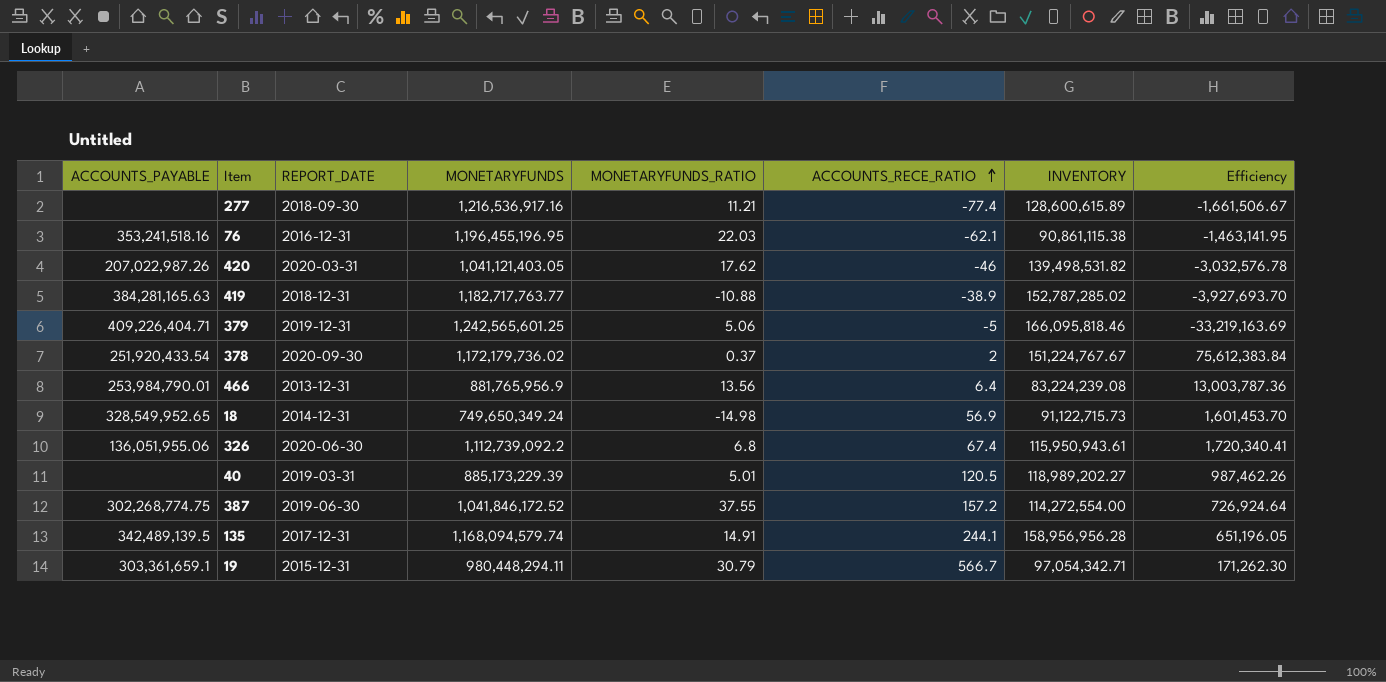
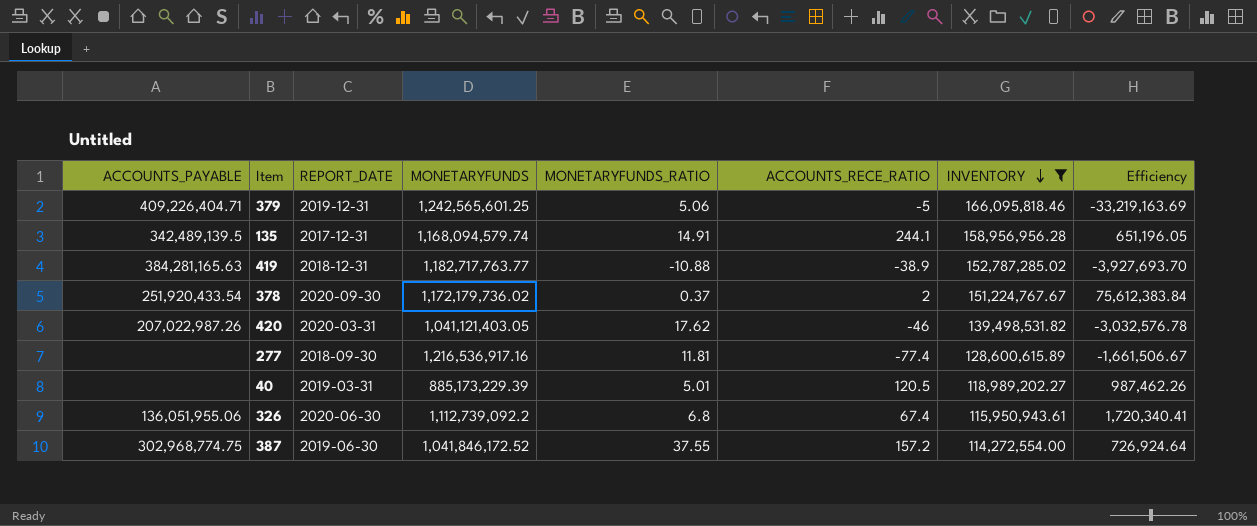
filter: none -> INVENTORY >= 114,272,554.00
row order: ACCOUNTS_RECE_RATIO ascending -> INVENTORY descending
277 | MONETARYFUNDS_RATIO: 11.21 -> 11.81
387 | ACCOUNTS_PAYABLE: 302,268,774.75 -> 302,968,774.75

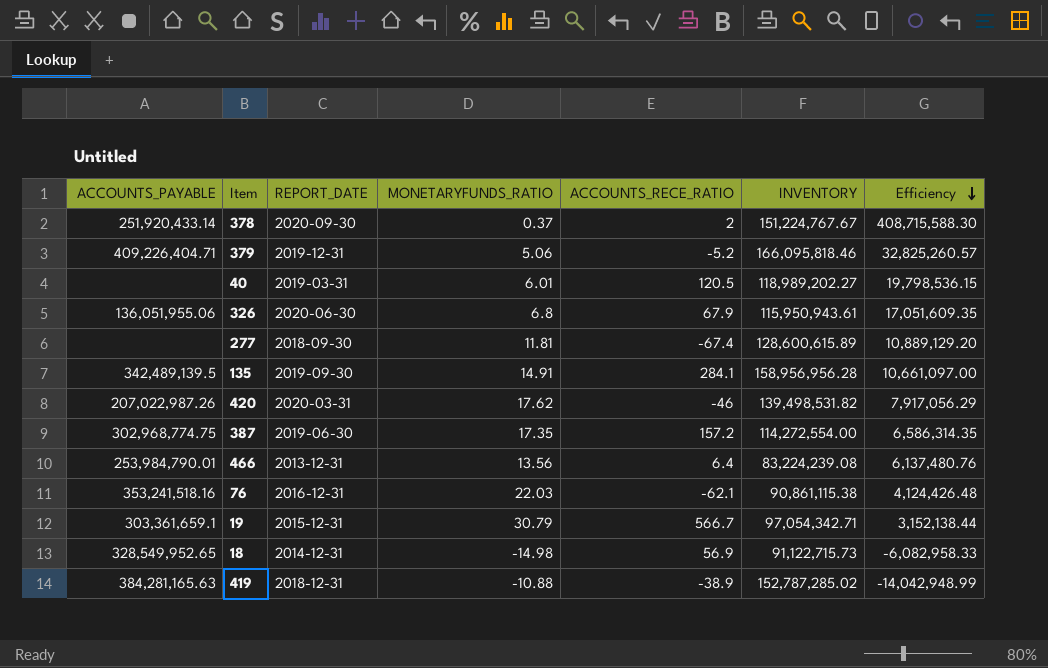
filter: INVENTORY >= 114,272,554.00 -> none
row order: INVENTORY descending -> Efficiency descending
column MONETARYFUNDS | position: 4 -> none
column Efficiency | formula: [INVENTORY] / [ACCOUNTS_RECE_RATIO] -> [INVENTORY] / [MONETARYFUNDS_RATIO]
378 | ACCOUNTS_PAYABLE: 251,920,433.54 -> 251,920,433.14
379 | ACCOUNTS_RECE_RATIO: -5 -> -5.2
40 | MONETARYFUNDS_RATIO: 5.01 -> 6.01
326 | ACCOUNTS_RECE_RATIO: 67.4 -> 67.9
277 | ACCOUNTS_RECE_RATIO: -77.4 -> -67.4
135 | REPORT_DATE: 2017-12-31 -> 2019-09-30
135 | ACCOUNTS_RECE_RATIO: 244.1 -> 284.1
387 | MONETARYFUNDS_RATIO: 37.55 -> 17.35

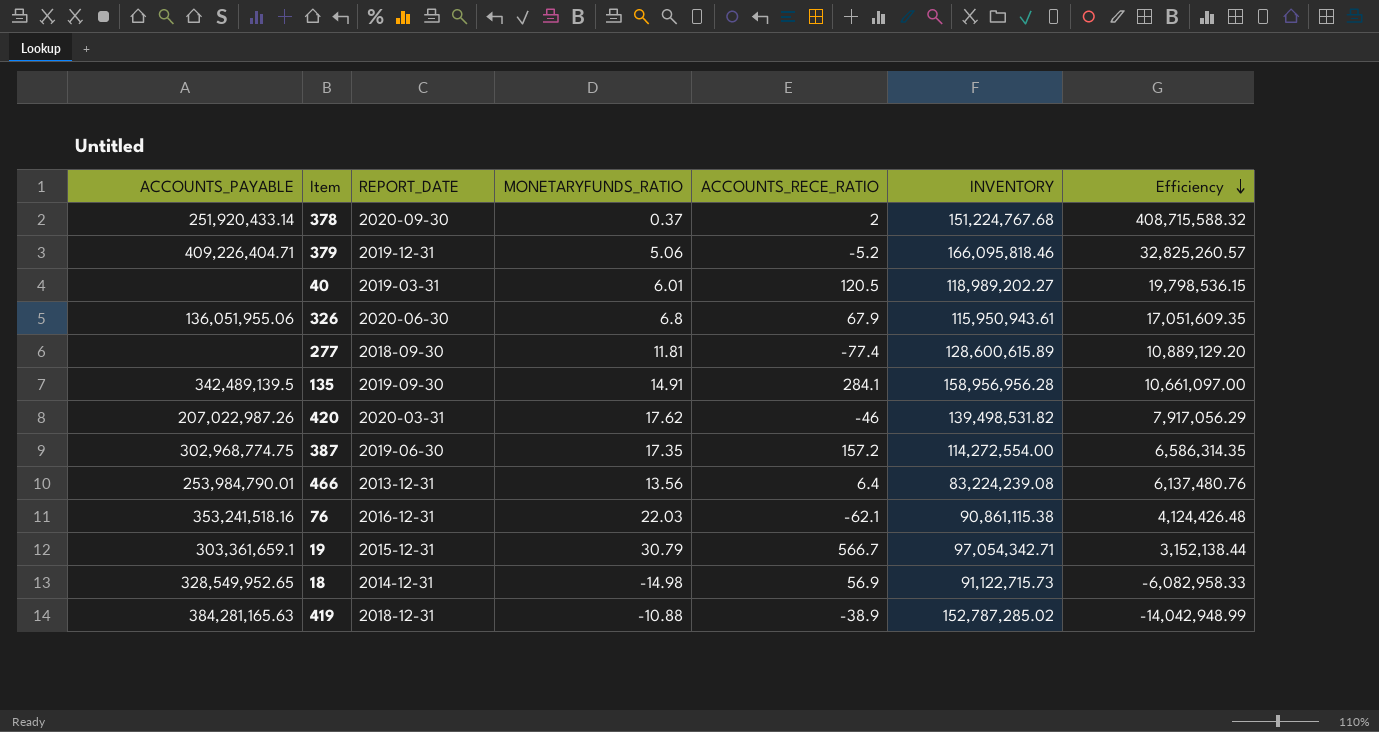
378 | INVENTORY: 151,224,767.67 -> 151,224,767.68
378 | Efficiency: 408,715,588.30 -> 408,715,588.32
277 | ACCOUNTS_RECE_RATIO: -67.4 -> -77.4

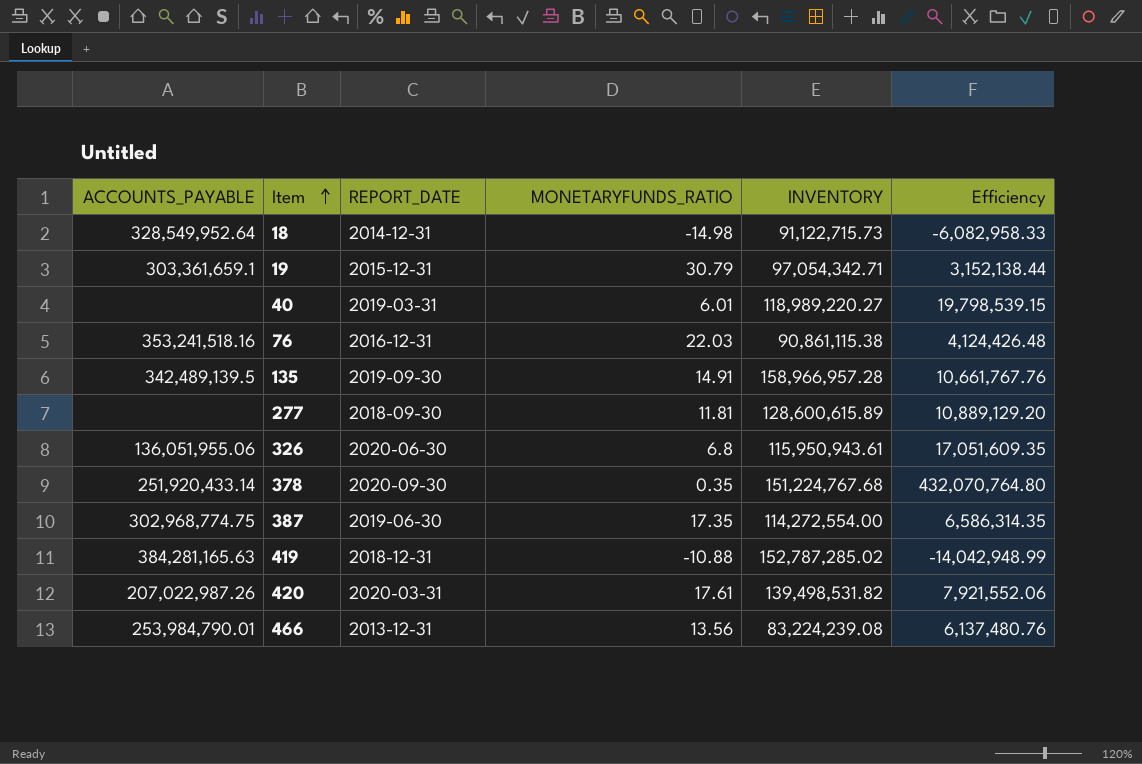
row order: Efficiency descending -> Item ascending
column ACCOUNTS_RECE_RATIO | position: 5 -> none
row 379: 409,226,404.71 | 2019-12-31 | 5.06 | -5.2 | 166,095,818.46 | 32,825,260.57 -> none
18 | ACCOUNTS_PAYABLE: 328,549,952.65 -> 328,549,952.64
40 | INVENTORY: 118,989,202.27 -> 118,989,220.27
40 | Efficiency: 19,798,536.15 -> 19,798,539.15
135 | INVENTORY: 158,956,956.28 -> 158,966,957.28
135 | Efficiency: 10,661,097.00 -> 10,661,767.76
378 | MONETARYFUNDS_RATIO: 0.37 -> 0.35
378 | Efficiency: 408,715,588.32 -> 432,070,764.80
420 | MONETARYFUNDS_RATIO: 17.62 -> 17.61
420 | Efficiency: 7,917,056.29 -> 7,921,552.06

